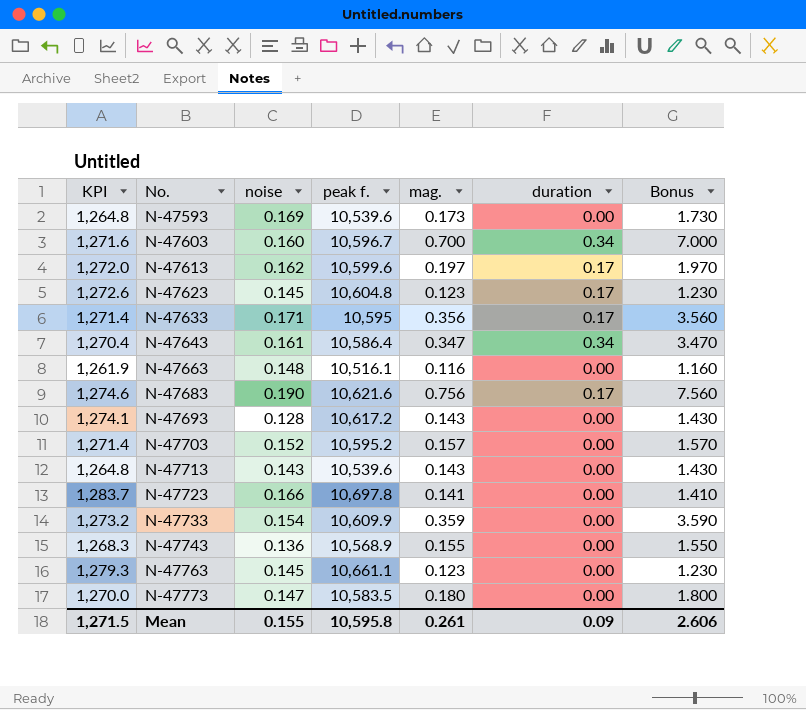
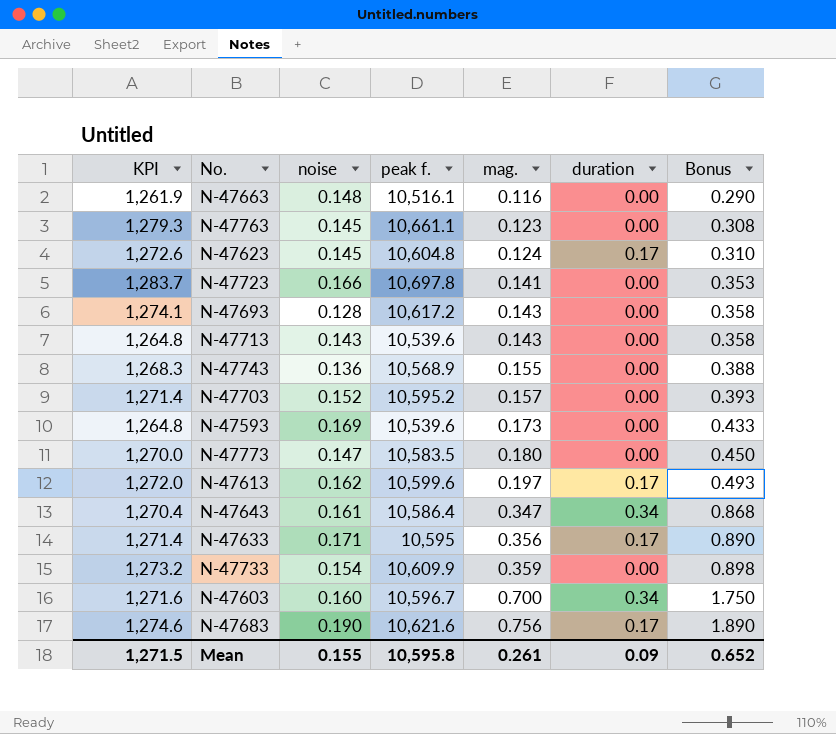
row order: No. ascending -> mag. ascending
column Bonus | formula: [mag.] * 10 -> [mag.] * 2.5
N-47623 | mag.: 0.123 -> 0.124
Mean | Bonus: 2.606 -> 0.652

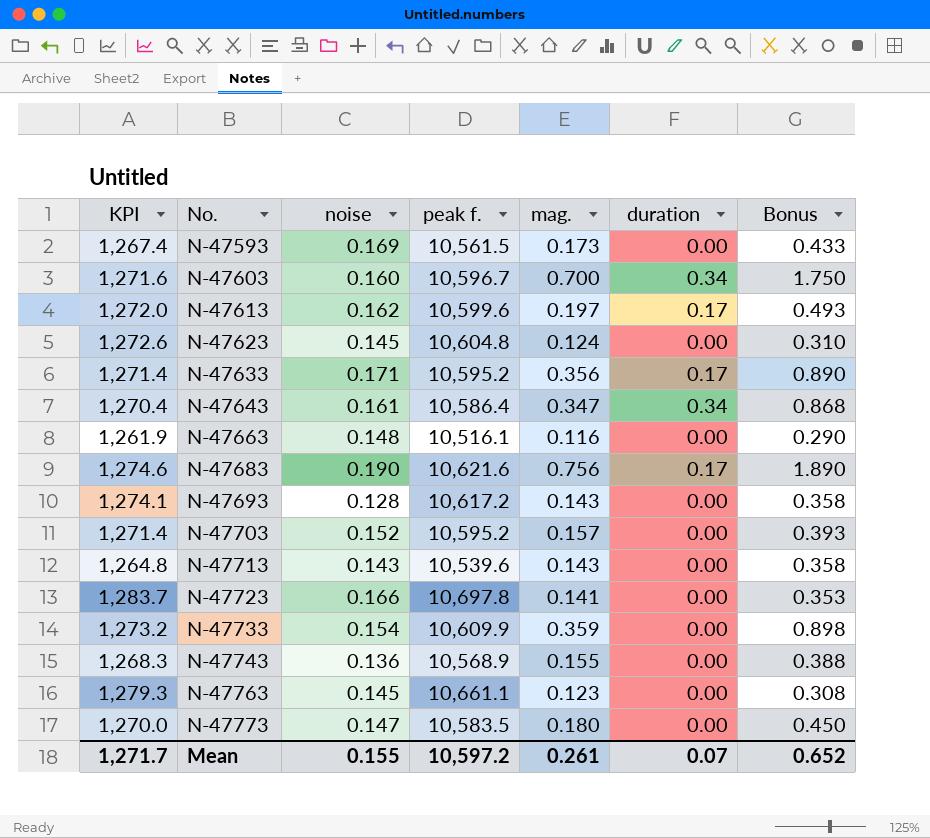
row order: mag. ascending -> No. ascending
N-47593 | KPI: 1,264.8 -> 1,267.4
N-47593 | peak f.: 10,539.6 -> 10,561.5
N-47623 | duration: 0.17 -> 0.00
N-47633 | peak f.: 10,595 -> 10,595.2
Mean | KPI: 1,271.5 -> 1,271.7
Mean | peak f.: 10,595.8 -> 10,597.2
Mean | duration: 0.09 -> 0.07

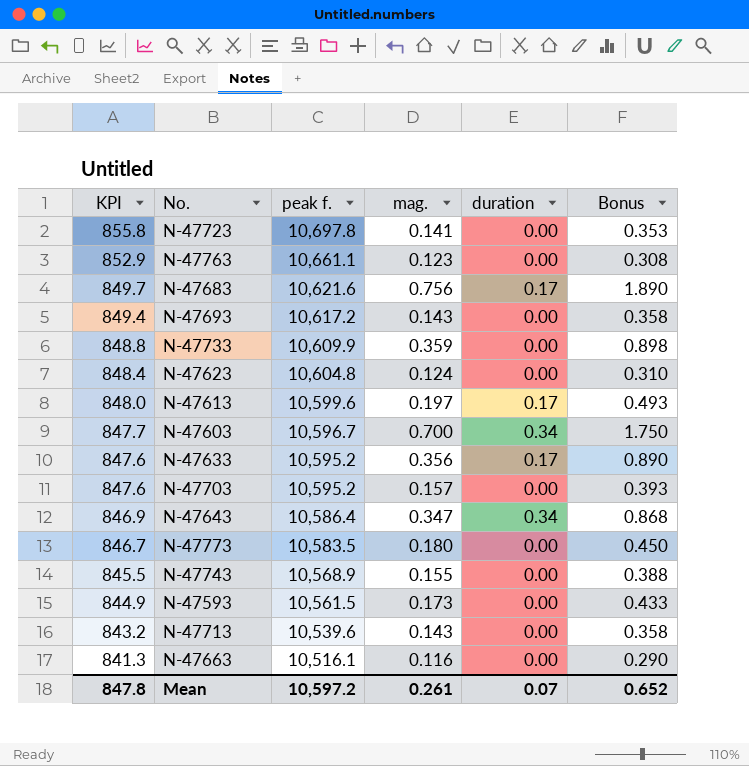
row order: No. ascending -> KPI descending
column noise | position: 3 -> none
column KPI | formula: [peak f.] * 0.12 -> [peak f.] * 0.08
Mean | KPI: 1,271.7 -> 847.8

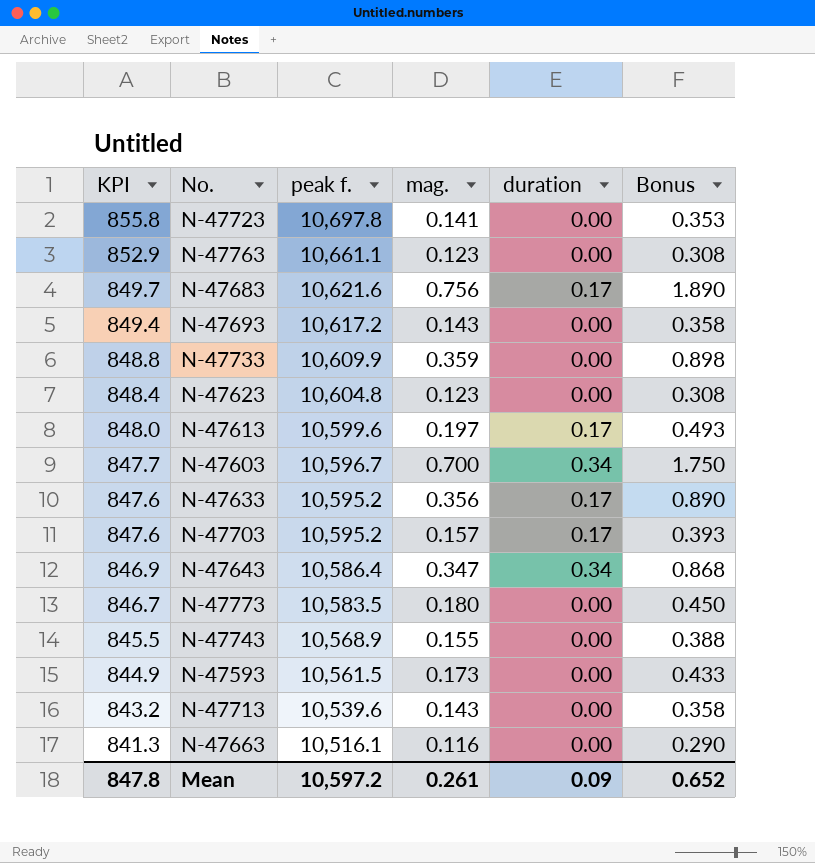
N-47623 | mag.: 0.124 -> 0.123
N-47623 | Bonus: 0.310 -> 0.308
N-47703 | duration: 0.00 -> 0.17
Mean | duration: 0.07 -> 0.09

